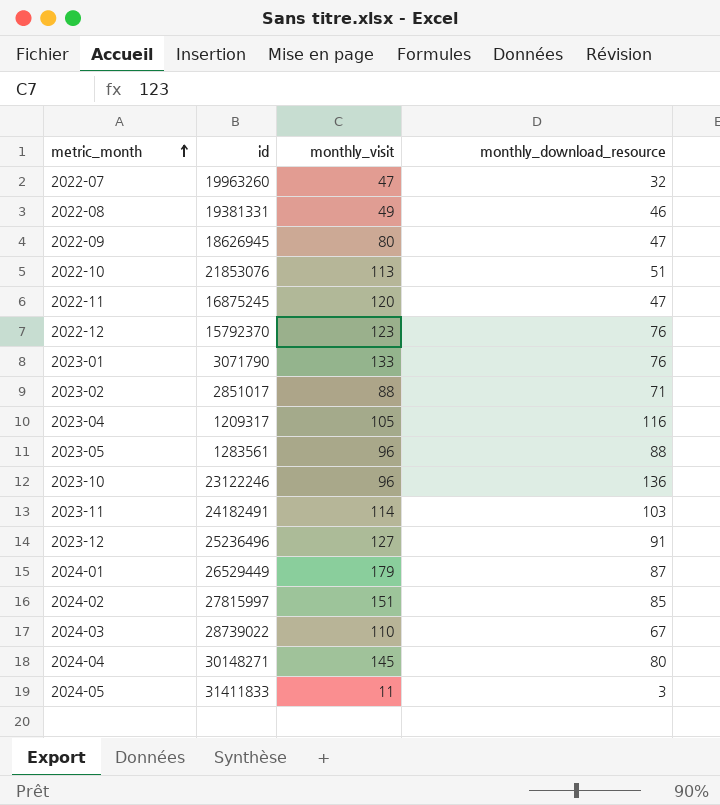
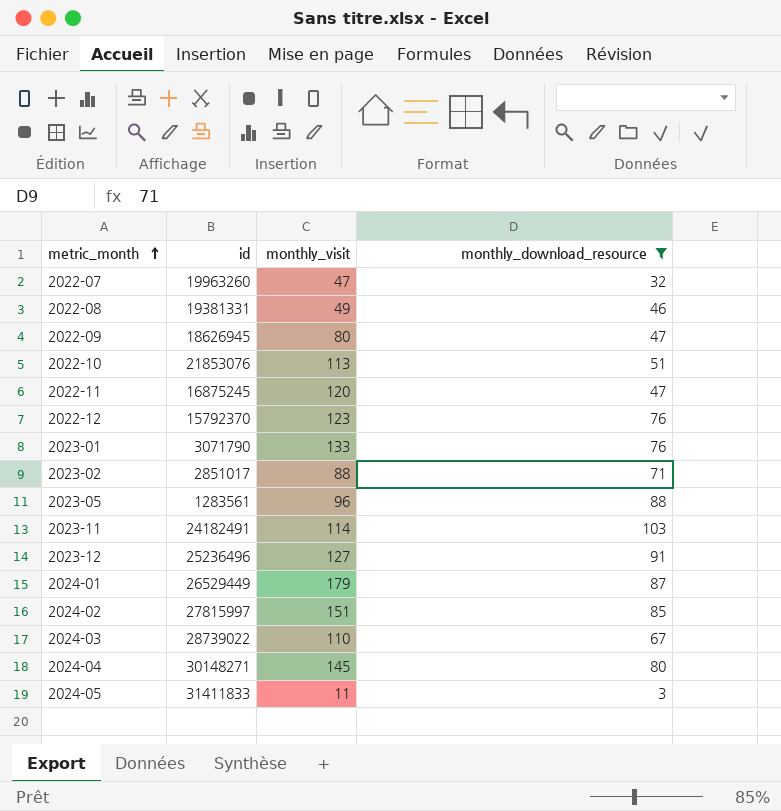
filter: none -> monthly_download_resource <= 103

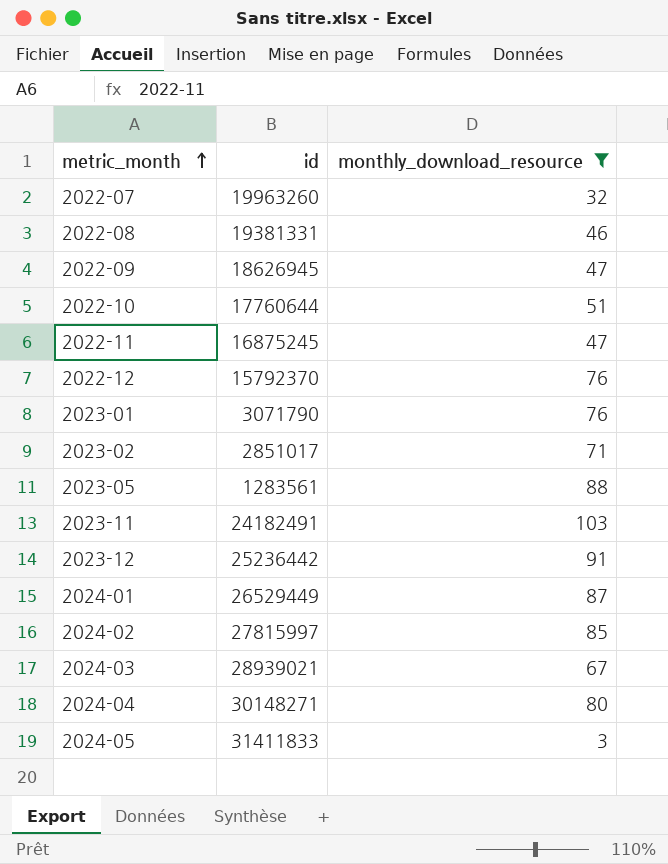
column monthly_visit | position: 3 -> none
2022-10 | id: 21853076 -> 17760644
2023-12 | id: 25236496 -> 25236442
2024-03 | id: 28739022 -> 28939021

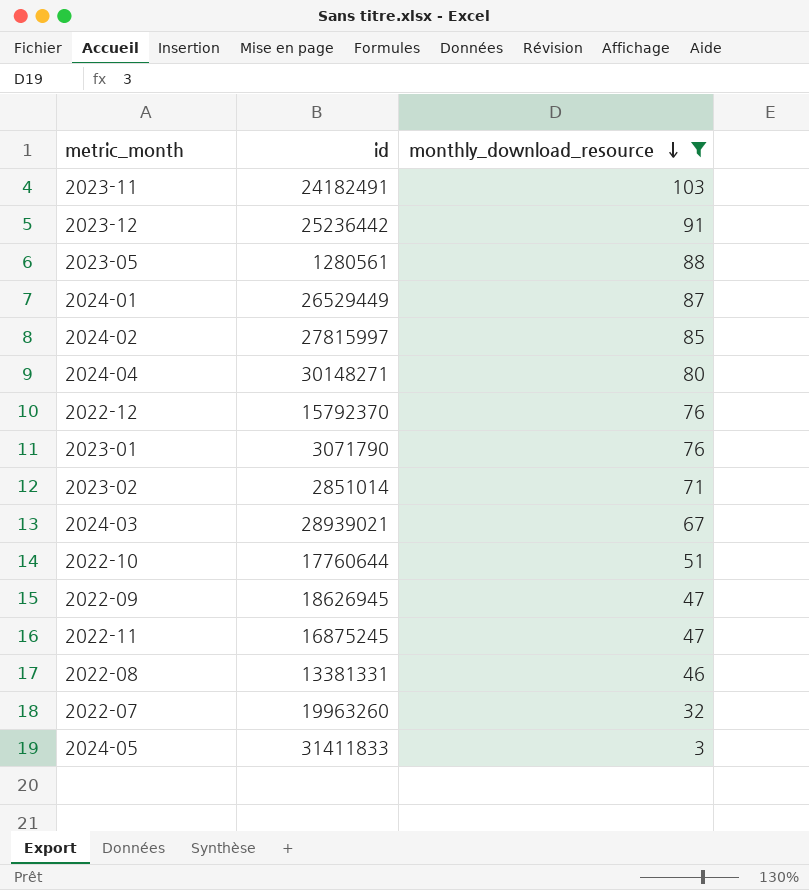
row order: metric_month ascending -> monthly_download_resource descending
2023-05 | id: 1283561 -> 1280561
2023-02 | id: 2851017 -> 2851014
2022-08 | id: 19381331 -> 13381331

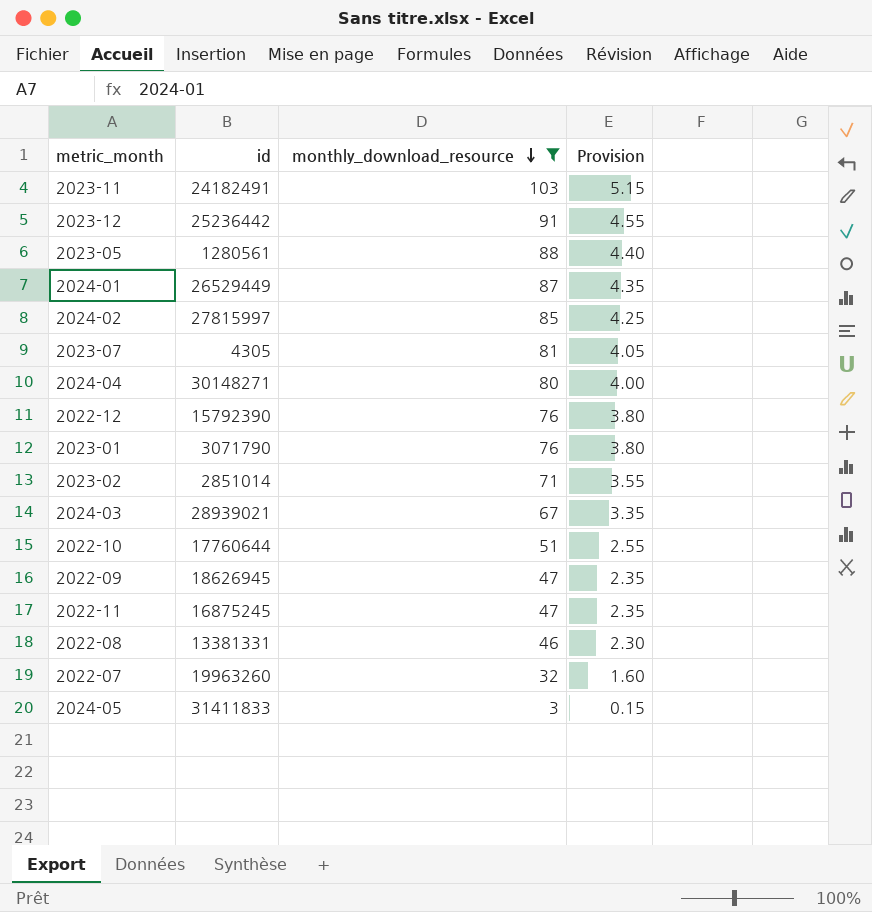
column Provision | formula: none -> [monthly_download_resource] * 0.05
row 2023-07: none -> 4305 | 81 | 4.05
2022-12 | id: 15792370 -> 15792390

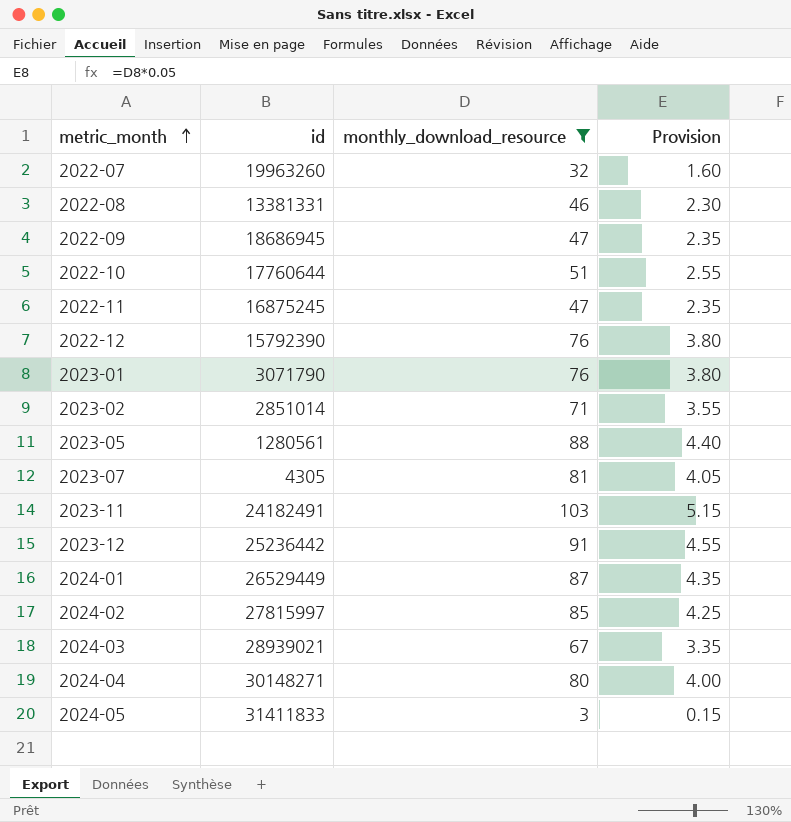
row order: monthly_download_resource descending -> metric_month ascending
2022-09 | id: 18626945 -> 18686945

